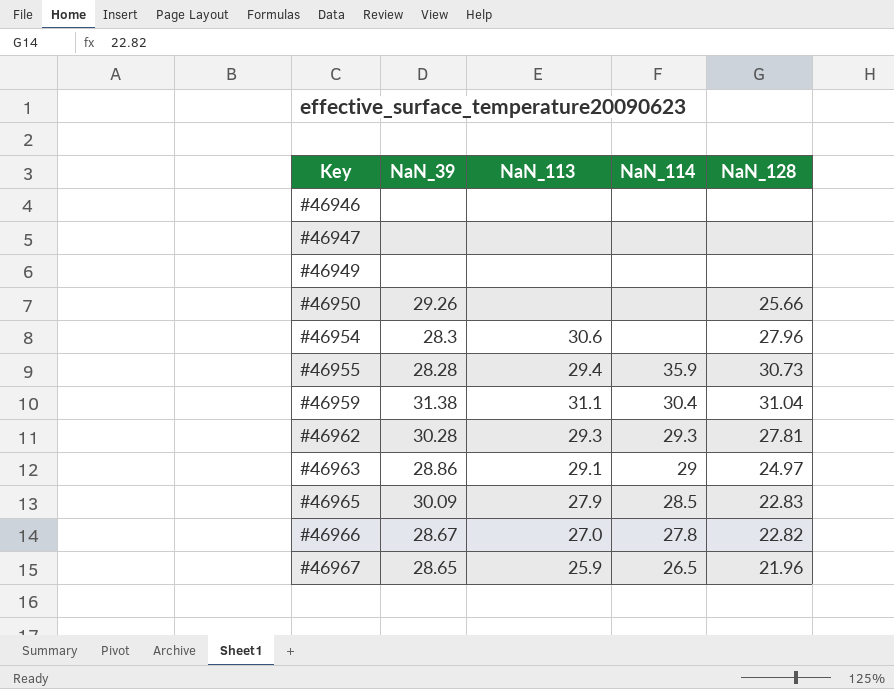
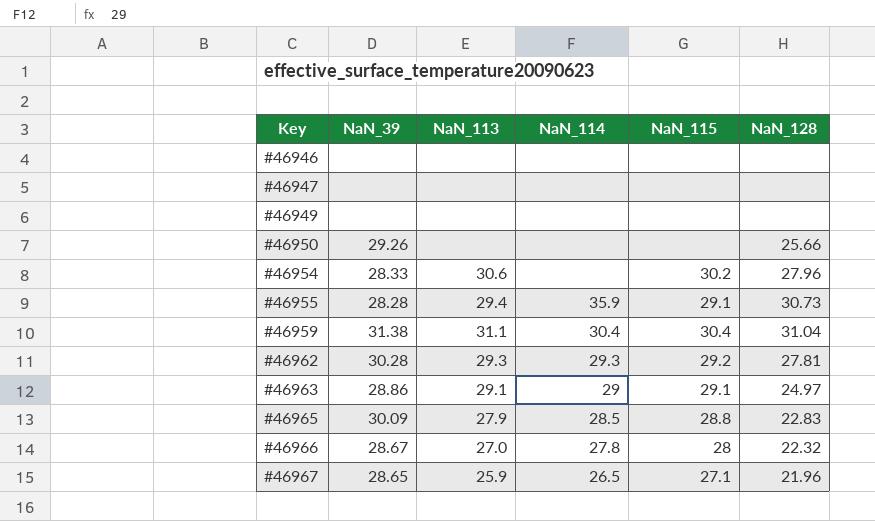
column NaN_115 | position: none -> 5
#46954 | NaN_39: 28.3 -> 28.33
#46966 | NaN_128: 22.82 -> 22.32

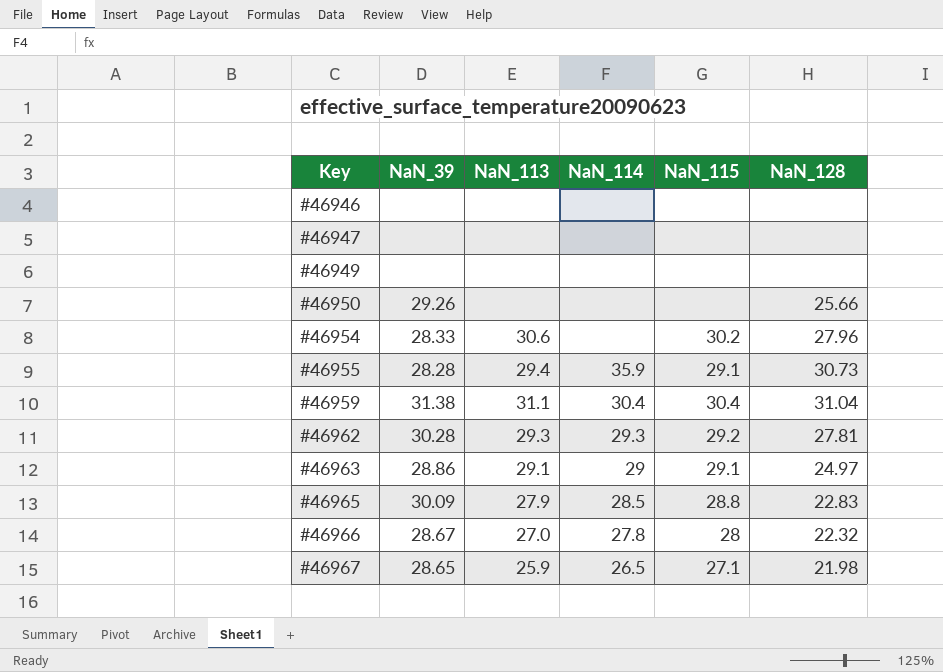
#46967 | NaN_128: 21.96 -> 21.98

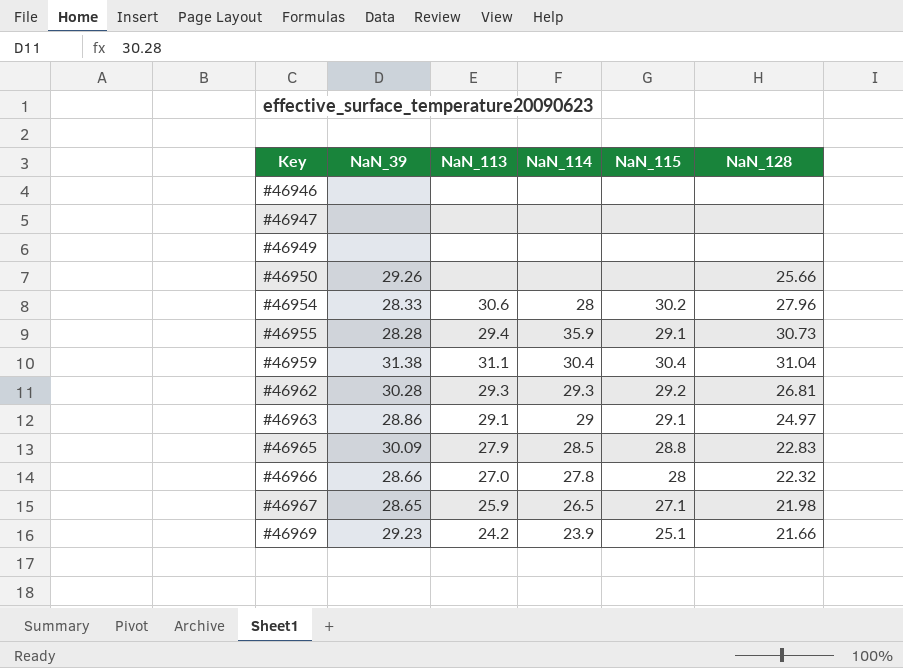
#46954 | NaN_114: none -> 28
#46962 | NaN_128: 27.81 -> 26.81
#46966 | NaN_39: 28.67 -> 28.66
row #46969: none -> 29.23 | 24.2 | 23.9 | 25.1 | 21.66

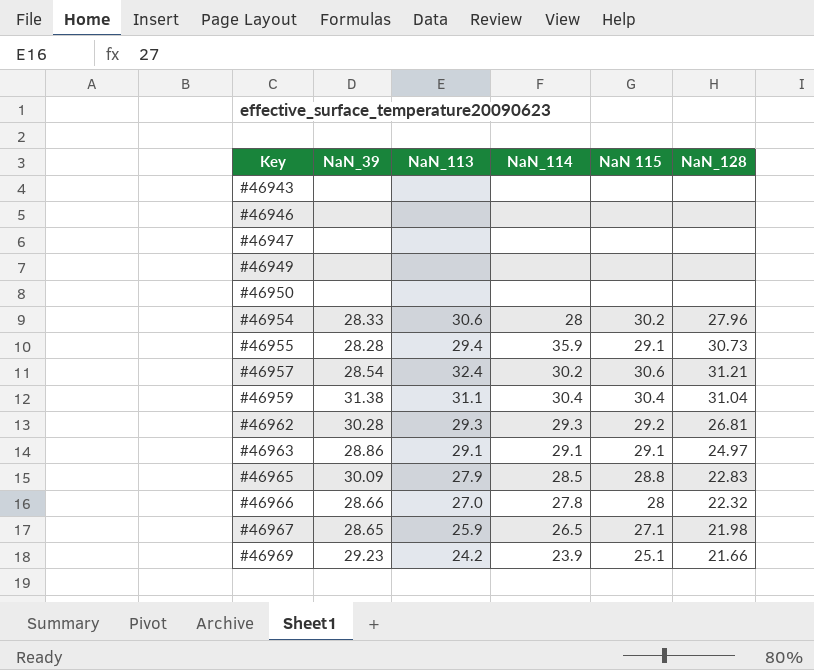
column name: NaN_115 -> NaN 115
row #46943: none -> none | none | none | none | none
#46950 | NaN_39: 29.26 -> none
#46950 | NaN_128: 25.66 -> none
row #46957: none -> 28.54 | 32.4 | 30.2 | 30.6 | 31.21
#46963 | NaN_114: 29 -> 29.1

